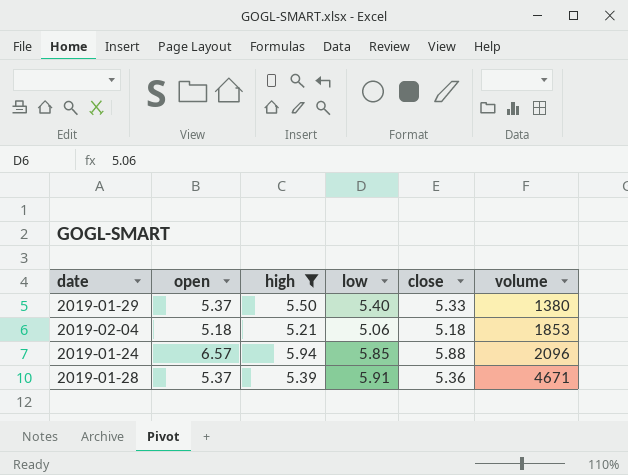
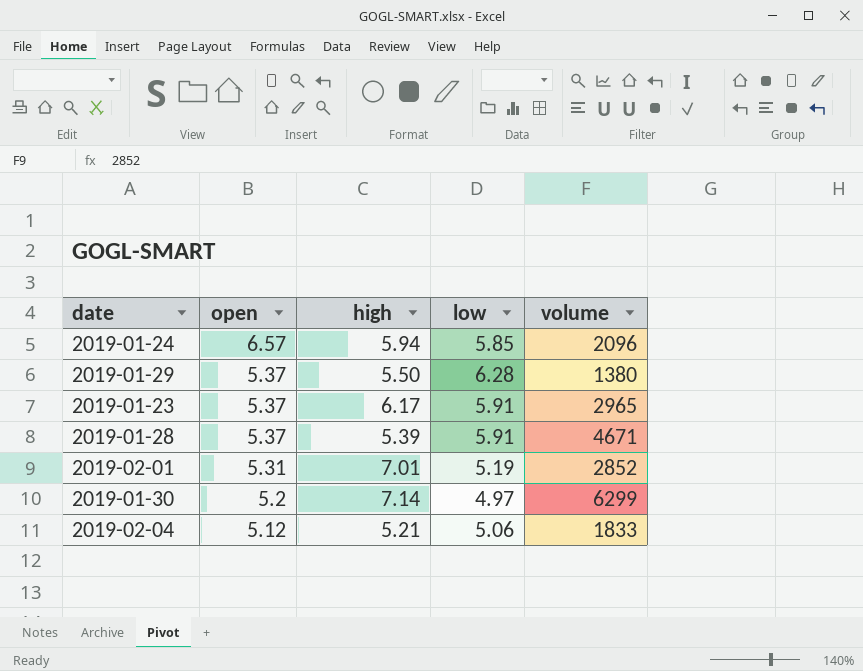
filter: high <= 5.94 -> none
row order: volume ascending -> open descending
column close | position: 5 -> none
2019-01-29 | low: 5.40 -> 6.28
2019-02-04 | open: 5.18 -> 5.12
2019-02-04 | volume: 1853 -> 1833

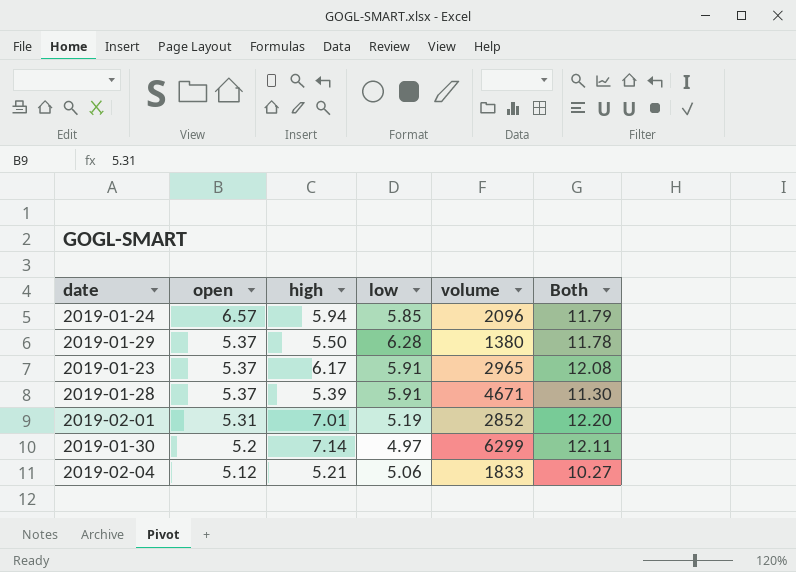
column Both | formula: none -> [high] + [low]

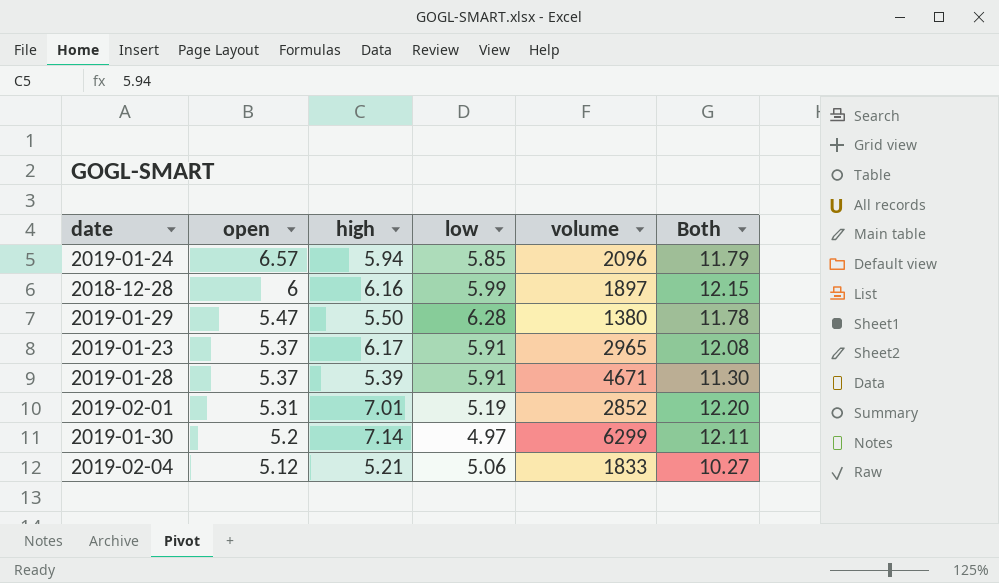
row 2018-12-28: none -> 6 | 6.16 | 5.99 | 1897 | 12.15
2019-01-29 | open: 5.37 -> 5.47

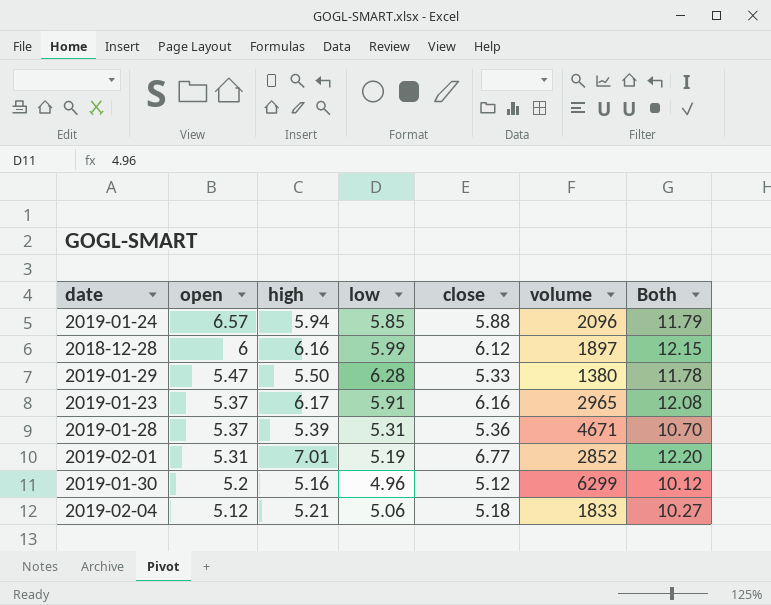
column close | position: none -> 5
2019-01-28 | low: 5.91 -> 5.31
2019-01-28 | Both: 11.30 -> 10.70
2019-01-30 | high: 7.14 -> 5.16
2019-01-30 | low: 4.97 -> 4.96
2019-01-30 | Both: 12.11 -> 10.12

